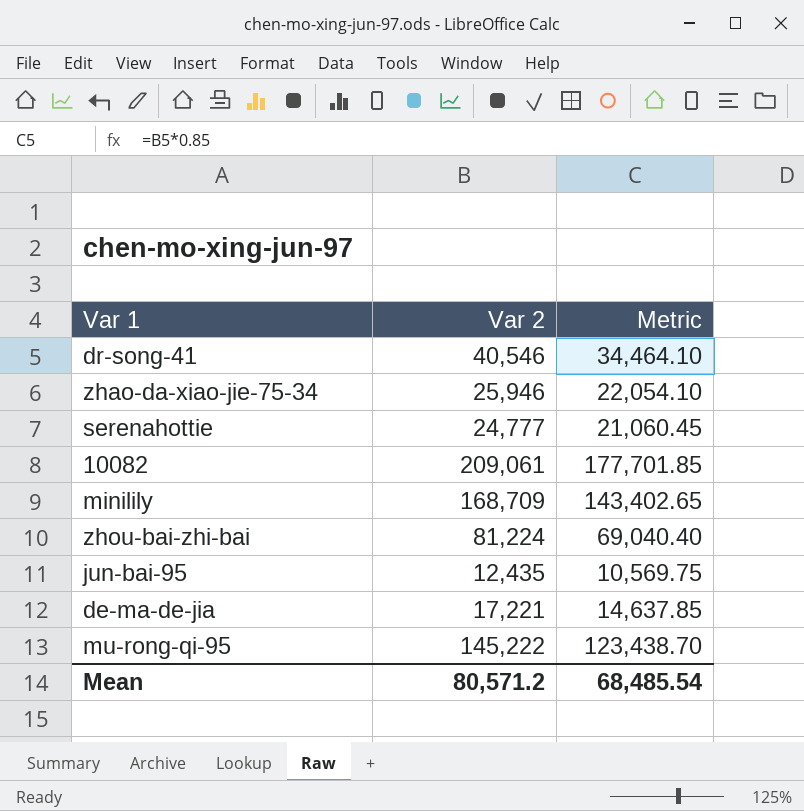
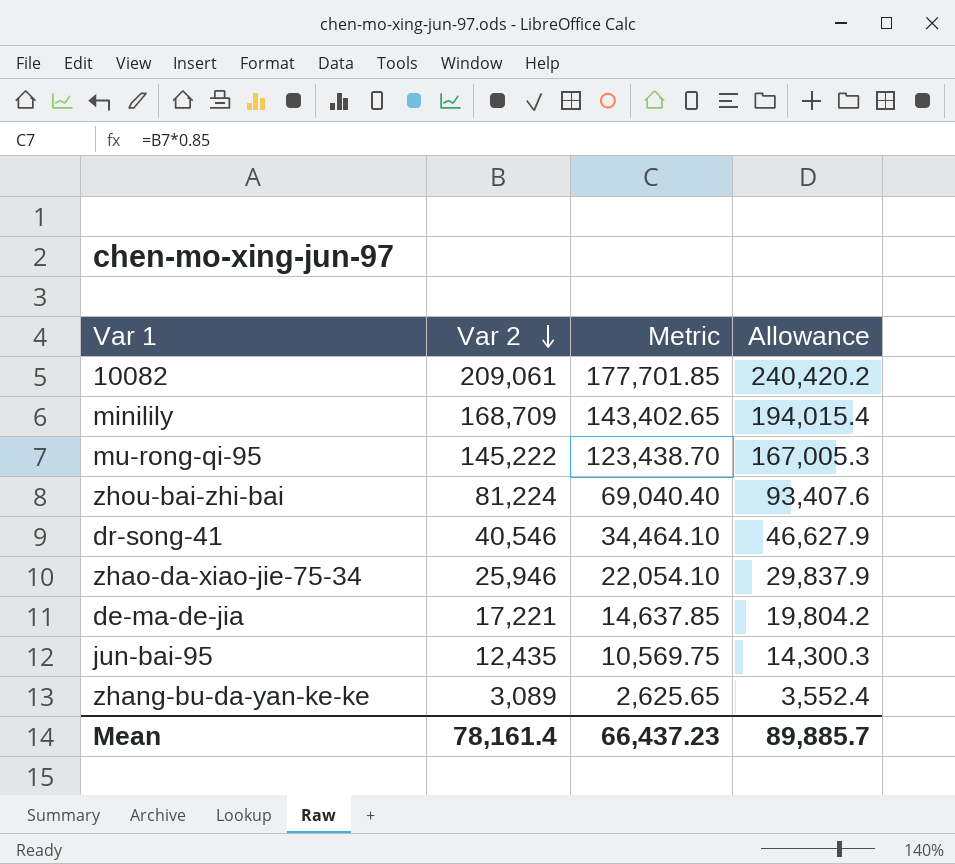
row order: none -> Var 2 descending
column Allowance | formula: none -> [Var 2] * 1.15
row serenahottie: 24,777 | 21,060.45 -> none
row zhang-bu-da-yan-ke-ke: none -> 3,089 | 2,625.65 | 3,552.4
Mean | Var 2: 80,571.2 -> 78,161.4
Mean | Metric: 68,485.54 -> 66,437.23

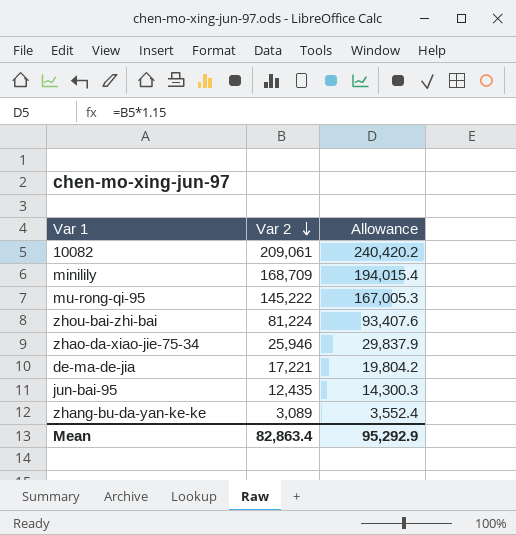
column Metric | formula: [Var 2] * 0.85 -> none
row dr-song-41: 40,546 | 34,464.10 | 46,627.9 -> none
Mean | Var 2: 78,161.4 -> 82,863.4
Mean | Allowance: 89,885.7 -> 95,292.9

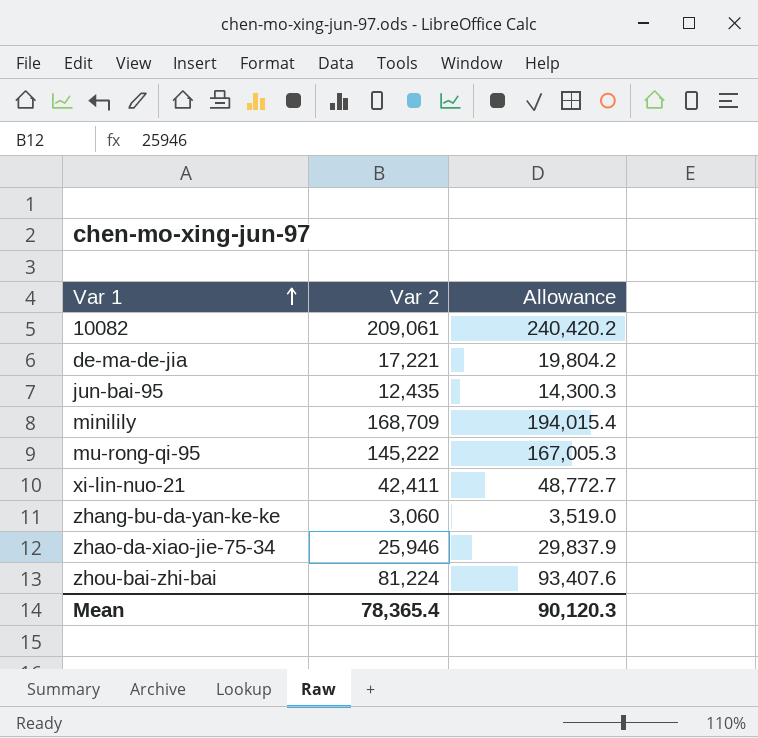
row order: Var 2 descending -> Var 1 ascending
row xi-lin-nuo-21: none -> 42,411 | 48,772.7
zhang-bu-da-yan-ke-ke | Var 2: 3,089 -> 3,060
zhang-bu-da-yan-ke-ke | Allowance: 3,552.4 -> 3,519.0
Mean | Var 2: 82,863.4 -> 78,365.4
Mean | Allowance: 95,292.9 -> 90,120.3

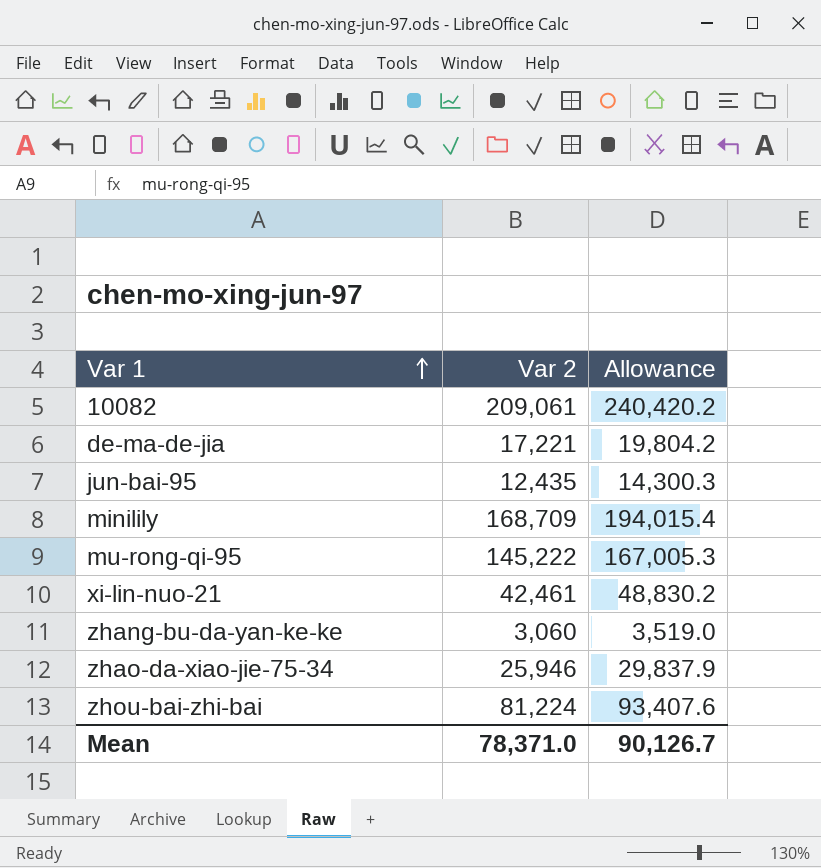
xi-lin-nuo-21 | Var 2: 42,411 -> 42,461
xi-lin-nuo-21 | Allowance: 48,772.7 -> 48,830.2
Mean | Var 2: 78,365.4 -> 78,371.0
Mean | Allowance: 90,120.3 -> 90,126.7

